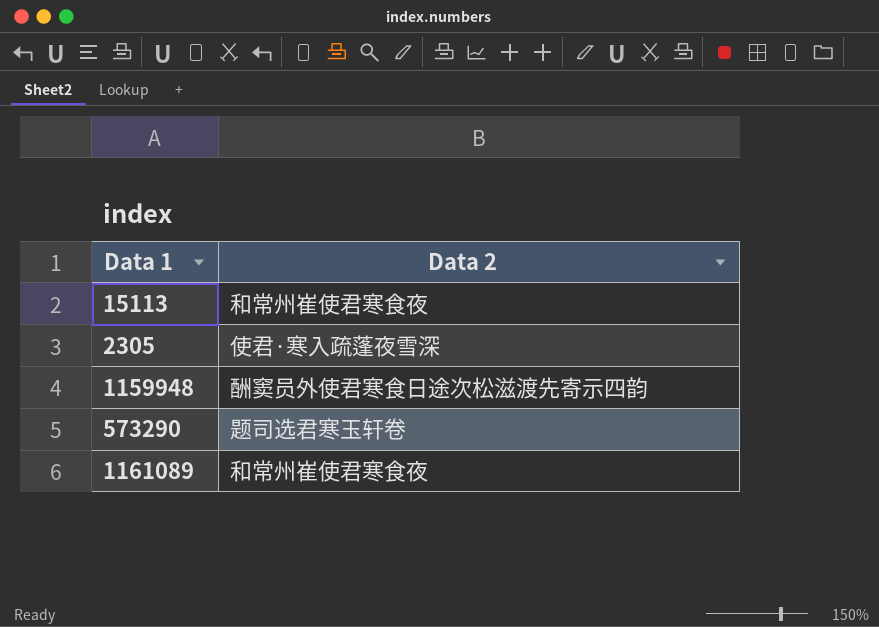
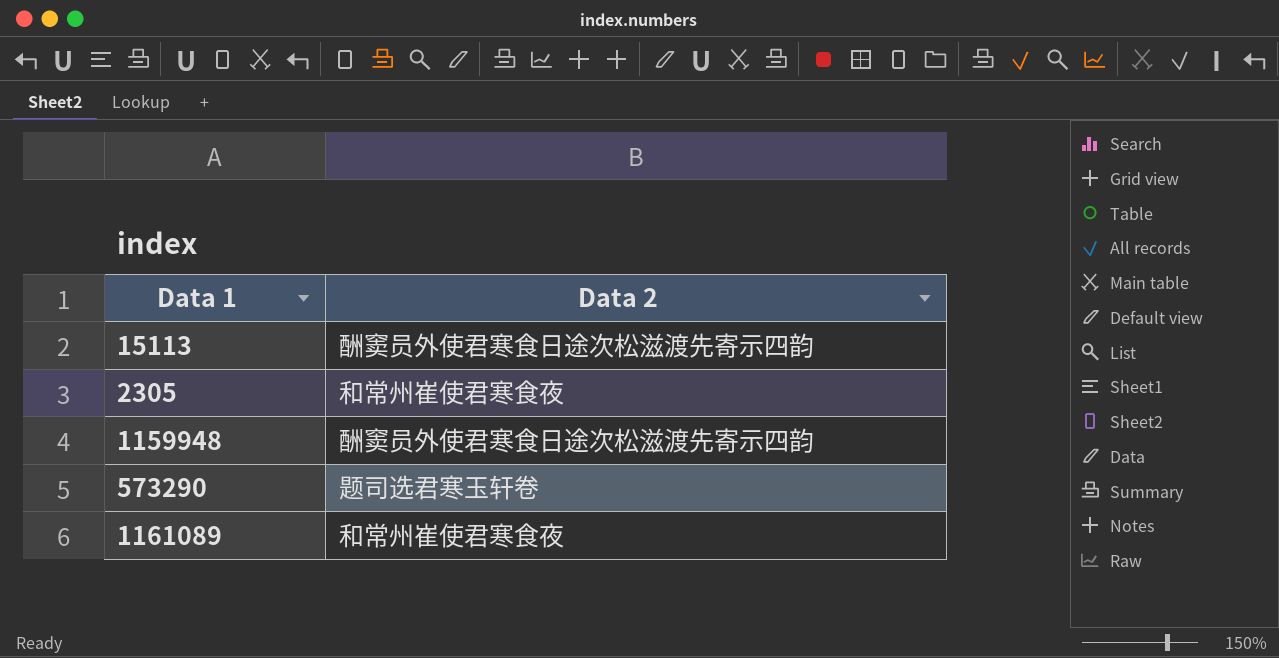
15113 | Data 2: 和常州崔使君寒食夜 -> 酬窦员外使君寒食日途次松滋渡先寄示四韵
2305 | Data 2: 使君·寒入疏蓬夜雪深 -> 和常州崔使君寒食夜

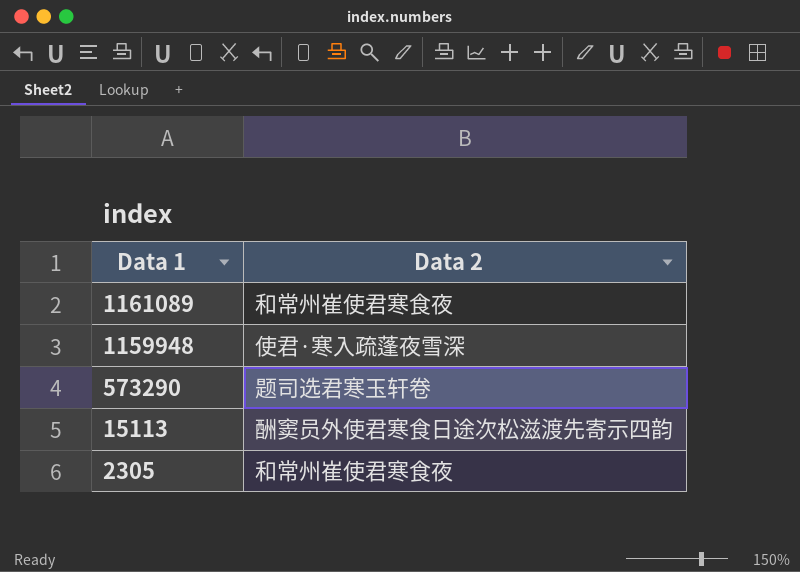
row order: none -> Data 1 descending
1159948 | Data 2: 酬窦员外使君寒食日途次松滋渡先寄示四韵 -> 使君·寒入疏蓬夜雪深

